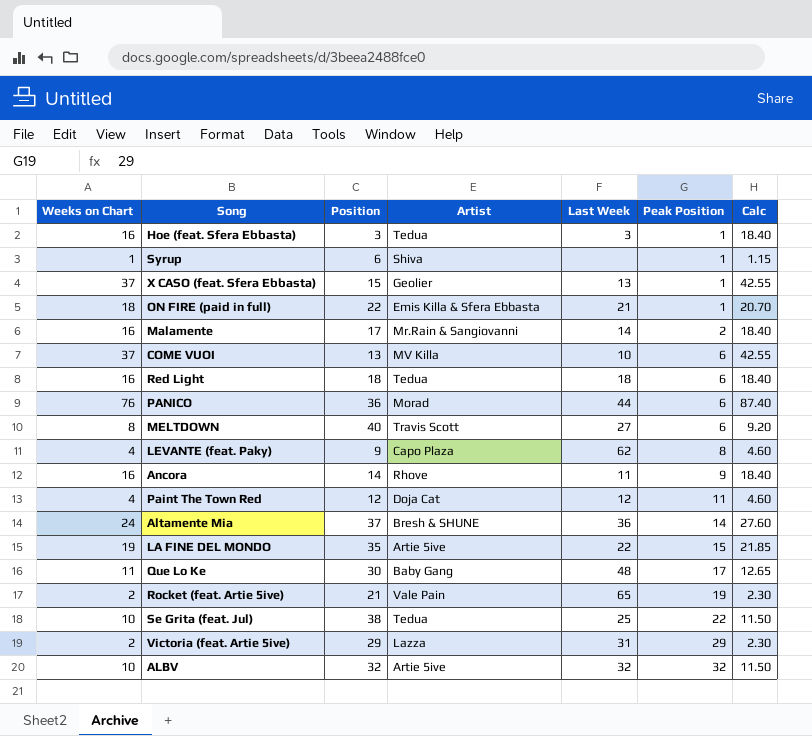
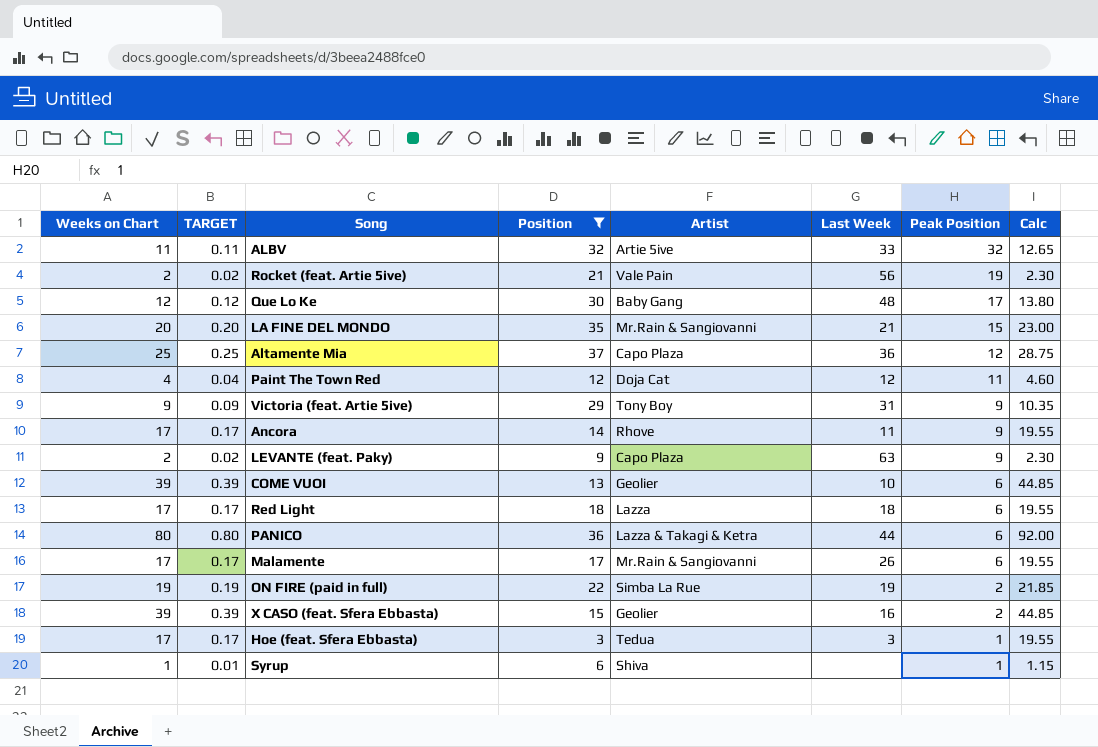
filter: none -> Position <= 37
row order: Peak Position ascending -> Peak Position descending
column TARGET | formula: none -> [Weeks on Chart] * 0.01
ALBV | Weeks on Chart: 10 -> 11
ALBV | Last Week: 32 -> 33
ALBV | Calc: 11.50 -> 12.65
Rocket (feat. Artie 5ive) | Last Week: 65 -> 56
Que Lo Ke | Weeks on Chart: 11 -> 12
Que Lo Ke | Calc: 12.65 -> 13.80
LA FINE DEL MONDO | Weeks on Chart: 19 -> 20
LA FINE DEL MONDO | Artist: Artie 5ive -> Mr.Rain & Sangiovanni
LA FINE DEL MONDO | Last Week: 22 -> 21
LA FINE DEL MONDO | Calc: 21.85 -> 23.00
Altamente Mia | Weeks on Chart: 24 -> 25
Altamente Mia | Artist: Bresh & SHUNE -> Capo Plaza
Altamente Mia | Peak Position: 14 -> 12
Altamente Mia | Calc: 27.60 -> 28.75
Victoria (feat. Artie 5ive) | Weeks on Chart: 2 -> 9
Victoria (feat. Artie 5ive) | Artist: Lazza -> Tony Boy
Victoria (feat. Artie 5ive) | Peak Position: 29 -> 9
Victoria (feat. Artie 5ive) | Calc: 2.30 -> 10.35
Ancora | Weeks on Chart: 16 -> 17
Ancora | Calc: 18.40 -> 19.55
LEVANTE (feat. Paky) | Weeks on Chart: 4 -> 2
LEVANTE (feat. Paky) | Last Week: 62 -> 63
LEVANTE (feat. Paky) | Peak Position: 8 -> 9
LEVANTE (feat. Paky) | Calc: 4.60 -> 2.30
COME VUOI | Weeks on Chart: 37 -> 39
COME VUOI | Artist: MV Killa -> Geolier
COME VUOI | Calc: 42.55 -> 44.85
Red Light | Weeks on Chart: 16 -> 17
Red Light | Artist: Tedua -> Lazza
Red Light | Calc: 18.40 -> 19.55
PANICO | Weeks on Chart: 76 -> 80
PANICO | Artist: Morad -> Lazza & Takagi & Ketra
PANICO | Calc: 87.40 -> 92.00
Malamente | Weeks on Chart: 16 -> 17
Malamente | Last Week: 14 -> 26
Malamente | Peak Position: 2 -> 6
Malamente | Calc: 18.40 -> 19.55
ON FIRE (paid in full) | Weeks on Chart: 18 -> 19
ON FIRE (paid in full) | Artist: Emis Killa & Sfera Ebbasta -> Simba La Rue
ON FIRE (paid in full) | Last Week: 21 -> 19
ON FIRE (paid in full) | Peak Position: 1 -> 2
ON FIRE (paid in full) | Calc: 20.70 -> 21.85
X CASO (feat. Sfera Ebbasta) | Weeks on Chart: 37 -> 39
X CASO (feat. Sfera Ebbasta) | Last Week: 13 -> 16
X CASO (feat. Sfera Ebbasta) | Peak Position: 1 -> 2
X CASO (feat. Sfera Ebbasta) | Calc: 42.55 -> 44.85
Hoe (feat. Sfera Ebbasta) | Weeks on Chart: 16 -> 17
Hoe (feat. Sfera Ebbasta) | Calc: 18.40 -> 19.55

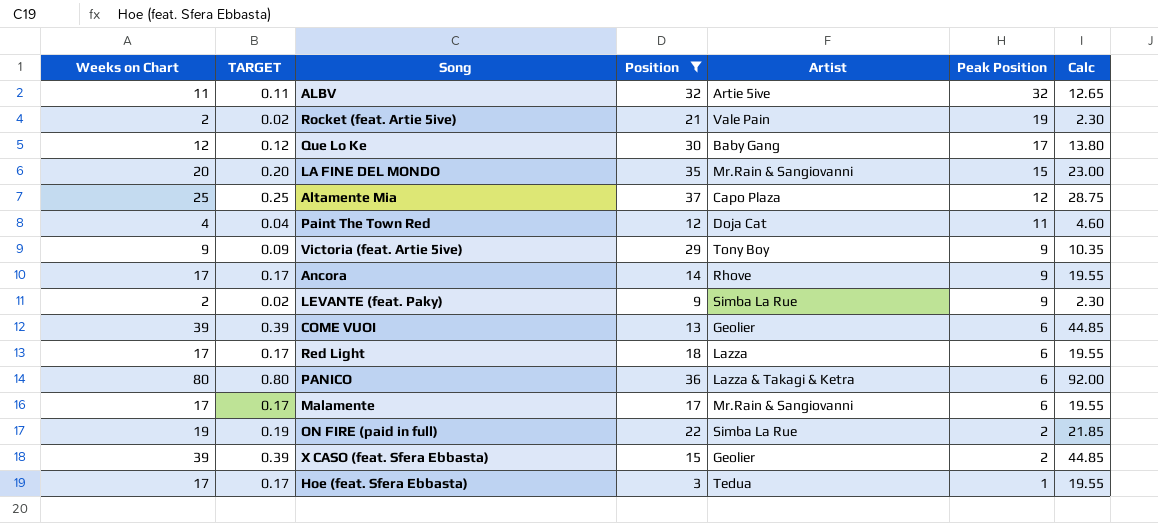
column Last Week | position: 6 -> none
row Syrup: 1 | 0.01 | 6 | Shiva | none | 1 | 1.15 -> none
LEVANTE (feat. Paky) | Artist: Capo Plaza -> Simba La Rue

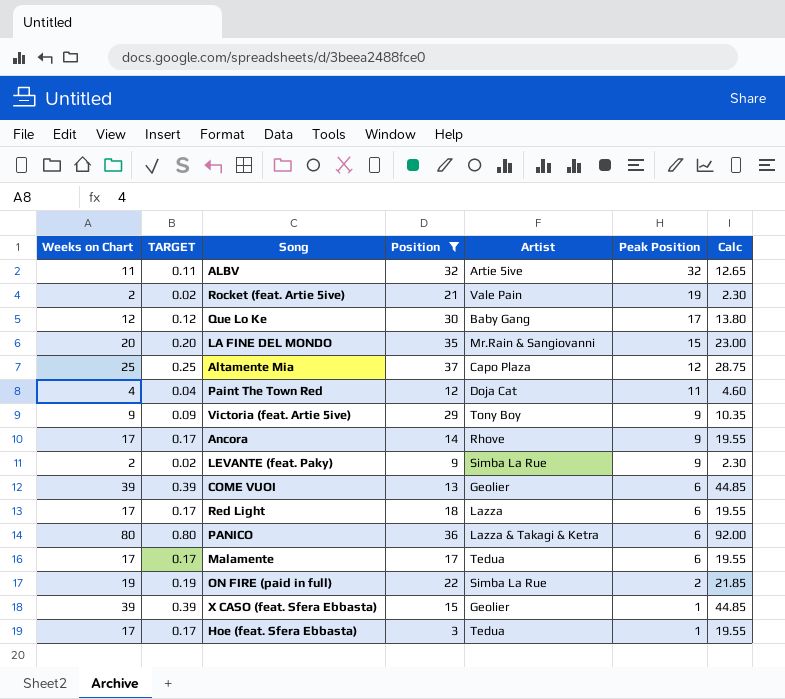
Malamente | Artist: Mr.Rain & Sangiovanni -> Tedua
X CASO (feat. Sfera Ebbasta) | Peak Position: 2 -> 1

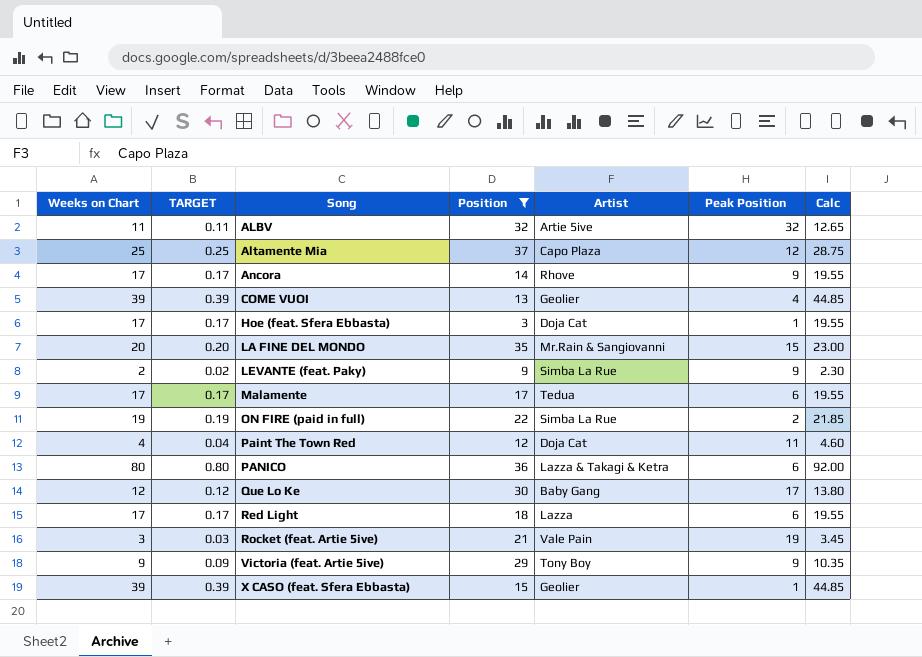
row order: Peak Position descending -> Song ascending
COME VUOI | Peak Position: 6 -> 4
Hoe (feat. Sfera Ebbasta) | Artist: Tedua -> Doja Cat
Rocket (feat. Artie 5ive) | Weeks on Chart: 2 -> 3
Rocket (feat. Artie 5ive) | TARGET: 0.02 -> 0.03
Rocket (feat. Artie 5ive) | Calc: 2.30 -> 3.45

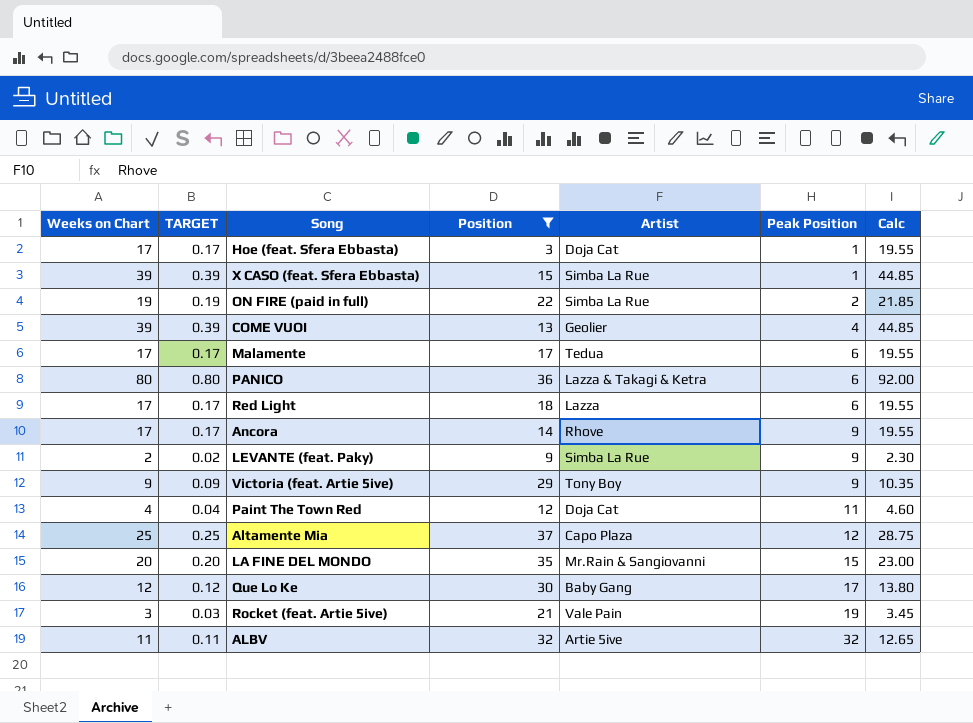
row order: Song ascending -> Peak Position ascending
X CASO (feat. Sfera Ebbasta) | Artist: Geolier -> Simba La Rue

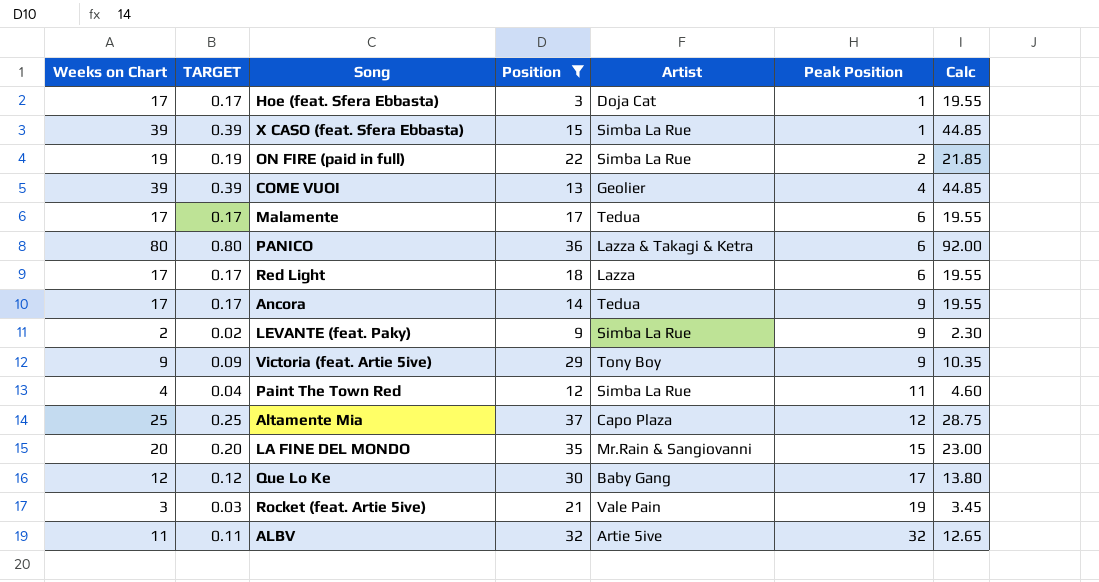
Ancora | Artist: Rhove -> Tedua
Paint The Town Red | Artist: Doja Cat -> Simba La Rue

